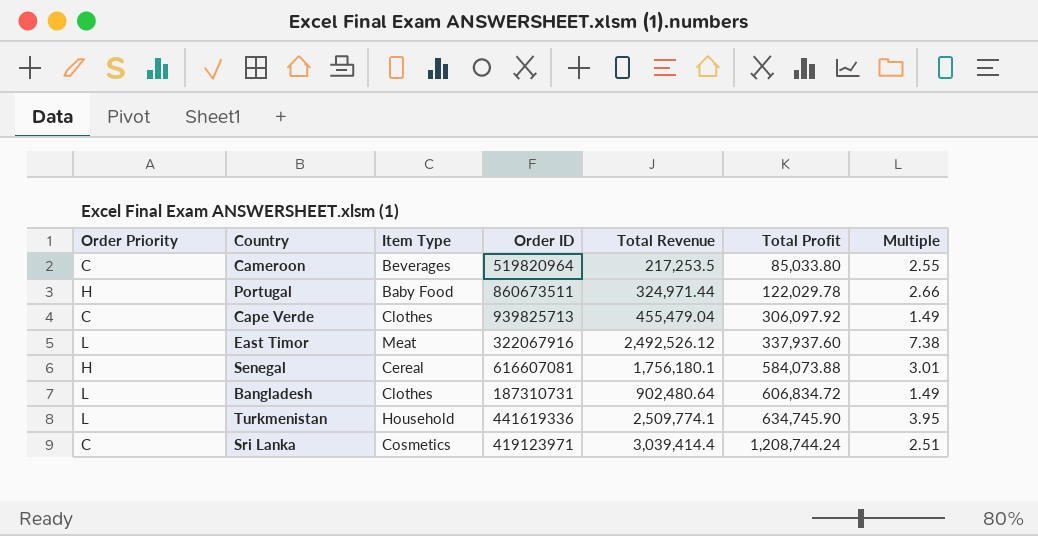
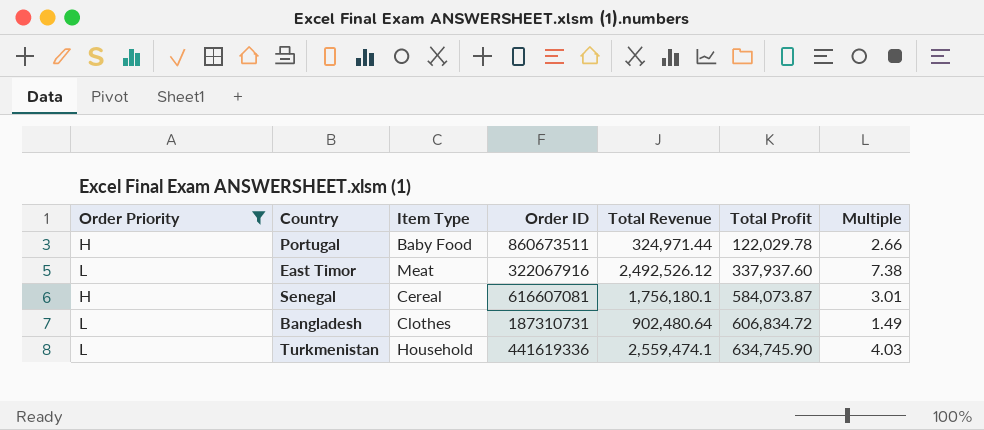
filter: none -> Order Priority != C
Senegal | Total Profit: 584,073.88 -> 584,073.87
Turkmenistan | Total Revenue: 2,509,774.1 -> 2,559,474.1
Turkmenistan | Multiple: 3.95 -> 4.03

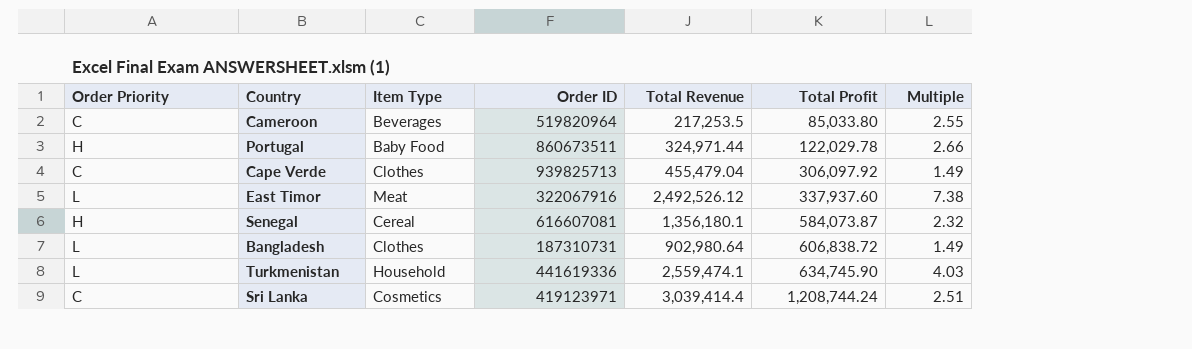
filter: Order Priority != C -> none
Senegal | Total Revenue: 1,756,180.1 -> 1,356,180.1
Senegal | Multiple: 3.01 -> 2.32
Bangladesh | Total Revenue: 902,480.64 -> 902,980.64
Bangladesh | Total Profit: 606,834.72 -> 606,838.72

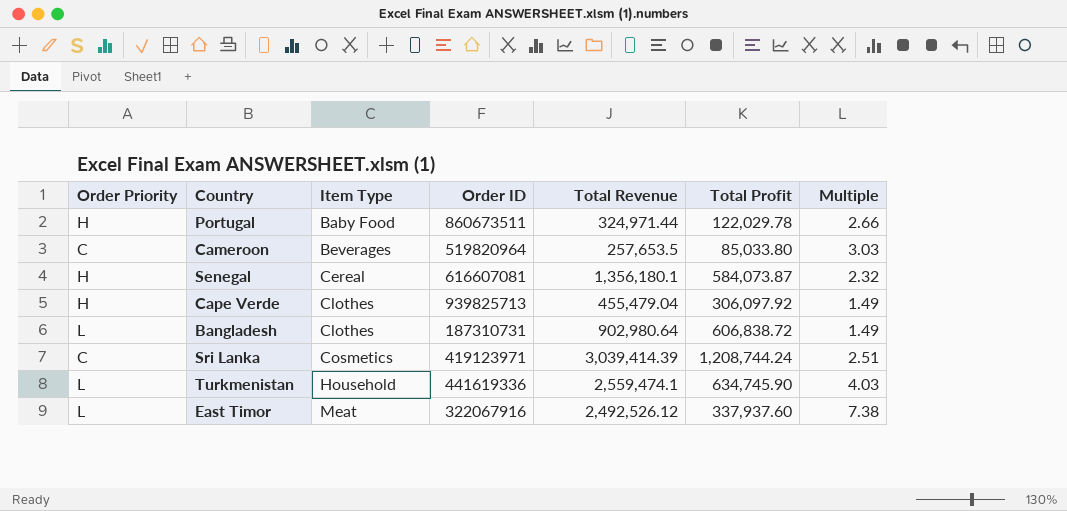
row order: Total Profit ascending -> Item Type ascending
Cameroon | Total Revenue: 217,253.5 -> 257,653.5
Cameroon | Multiple: 2.55 -> 3.03
Cape Verde | Order Priority: C -> H
Sri Lanka | Total Revenue: 3,039,414.4 -> 3,039,414.39

